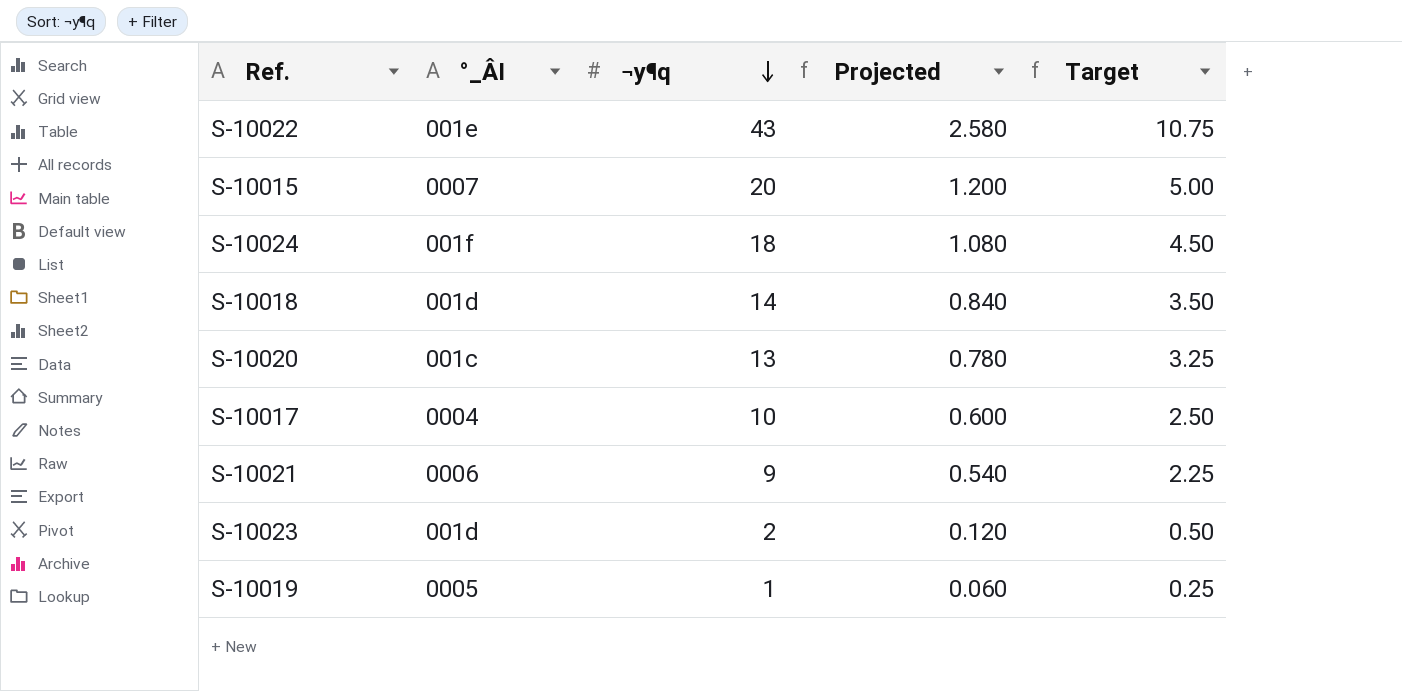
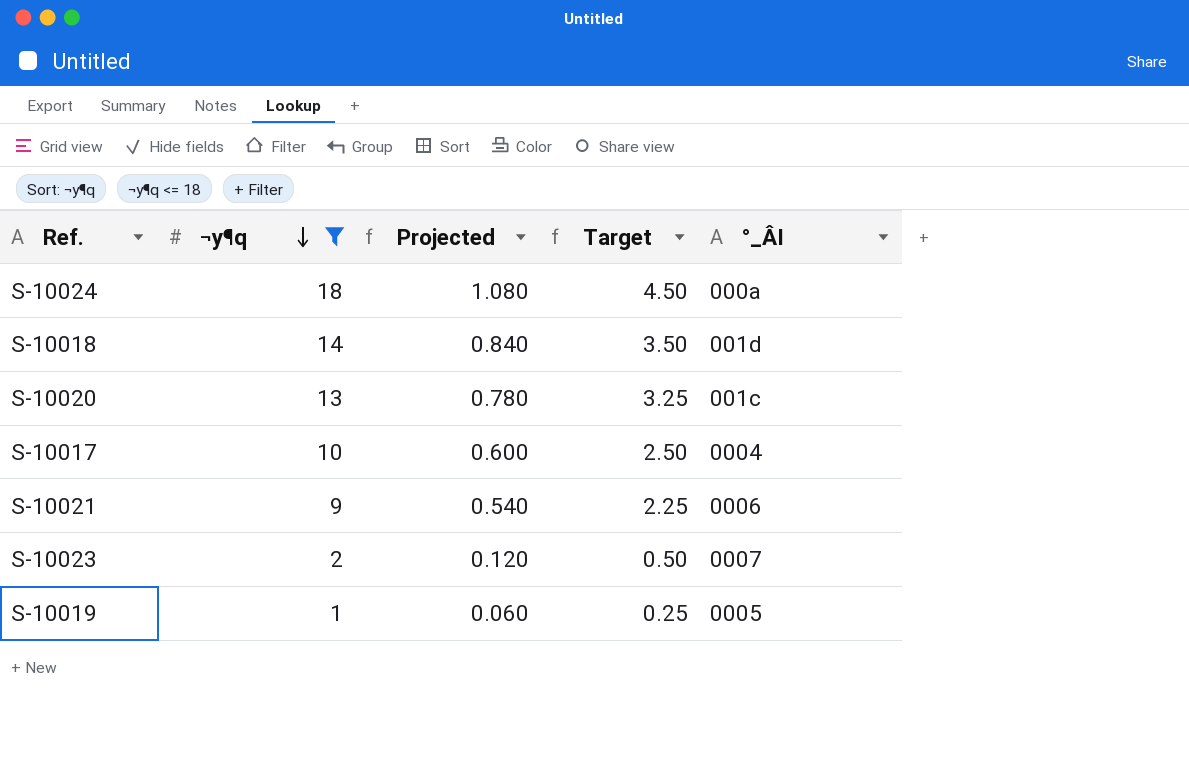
filter: none -> ¬y¶q <= 18
column °_ÂI | position: 2 -> 5
S-10024 | °_ÂI: 001f -> 000a
S-10023 | °_ÂI: 001d -> 0007

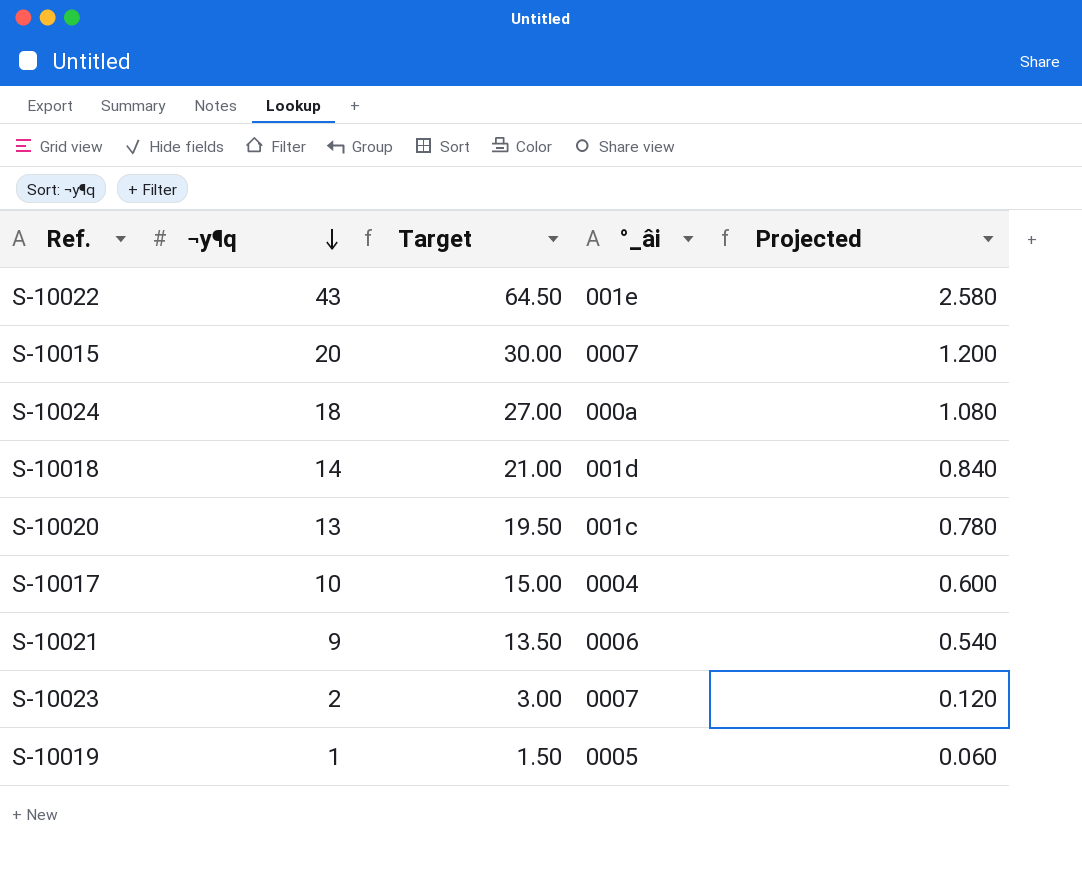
filter: ¬y¶q <= 18 -> none
column Target | formula: [¬y¶q] * 0.25 -> [¬y¶q] * 1.5
column name: °_ÂI -> °_âi
column Projected | position: 3 -> 5

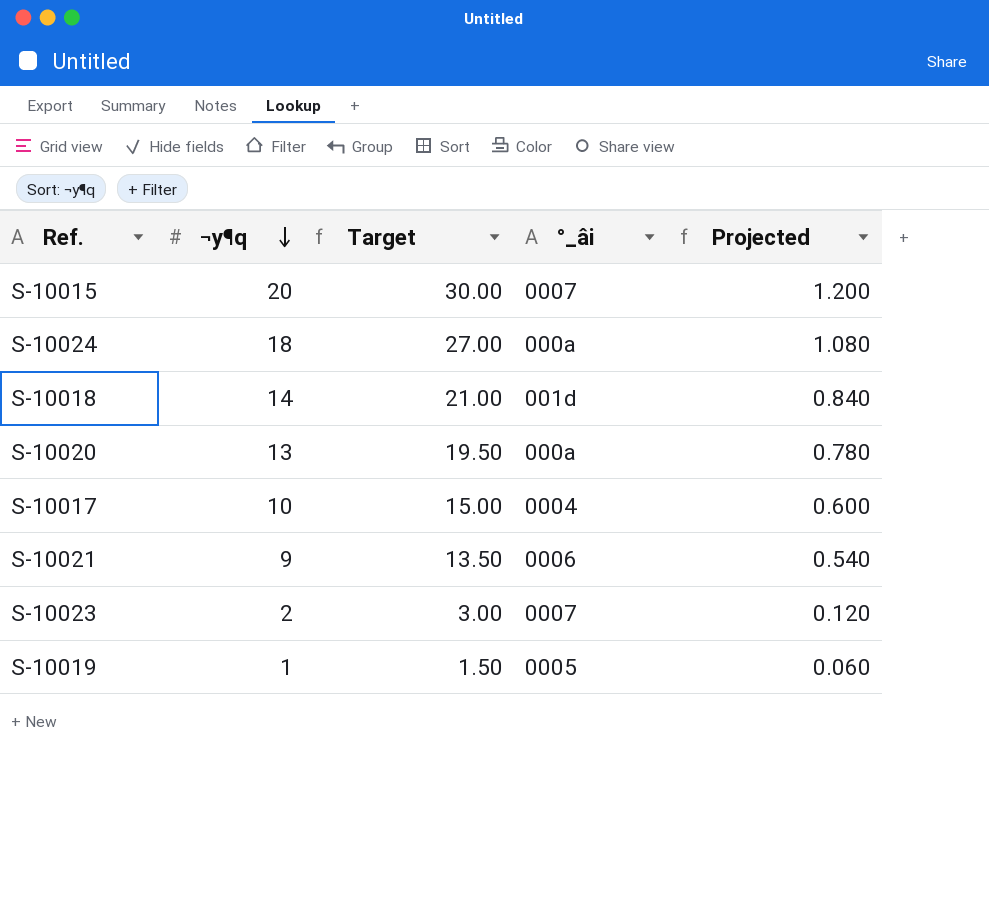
row S-10022: 43 | 64.50 | 001e | 2.580 -> none
S-10020 | °_âi: 001c -> 000a

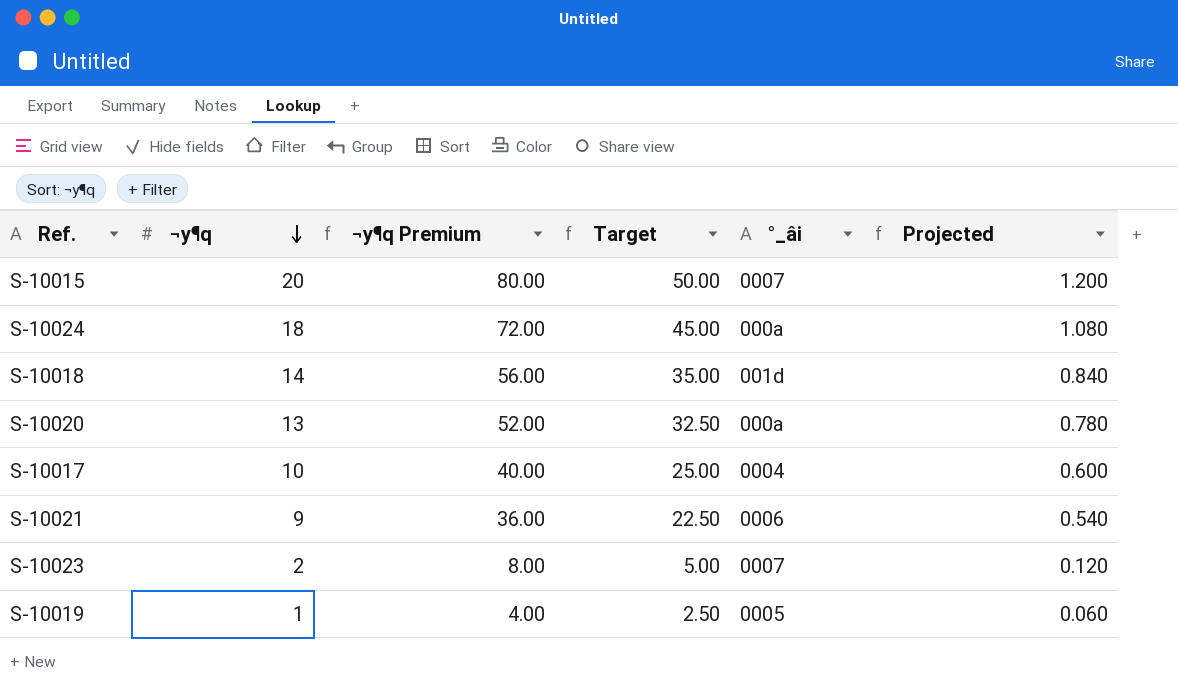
column ¬y¶q Premium | formula: none -> [¬y¶q] * 4
column Target | formula: [¬y¶q] * 1.5 -> [¬y¶q] * 2.5

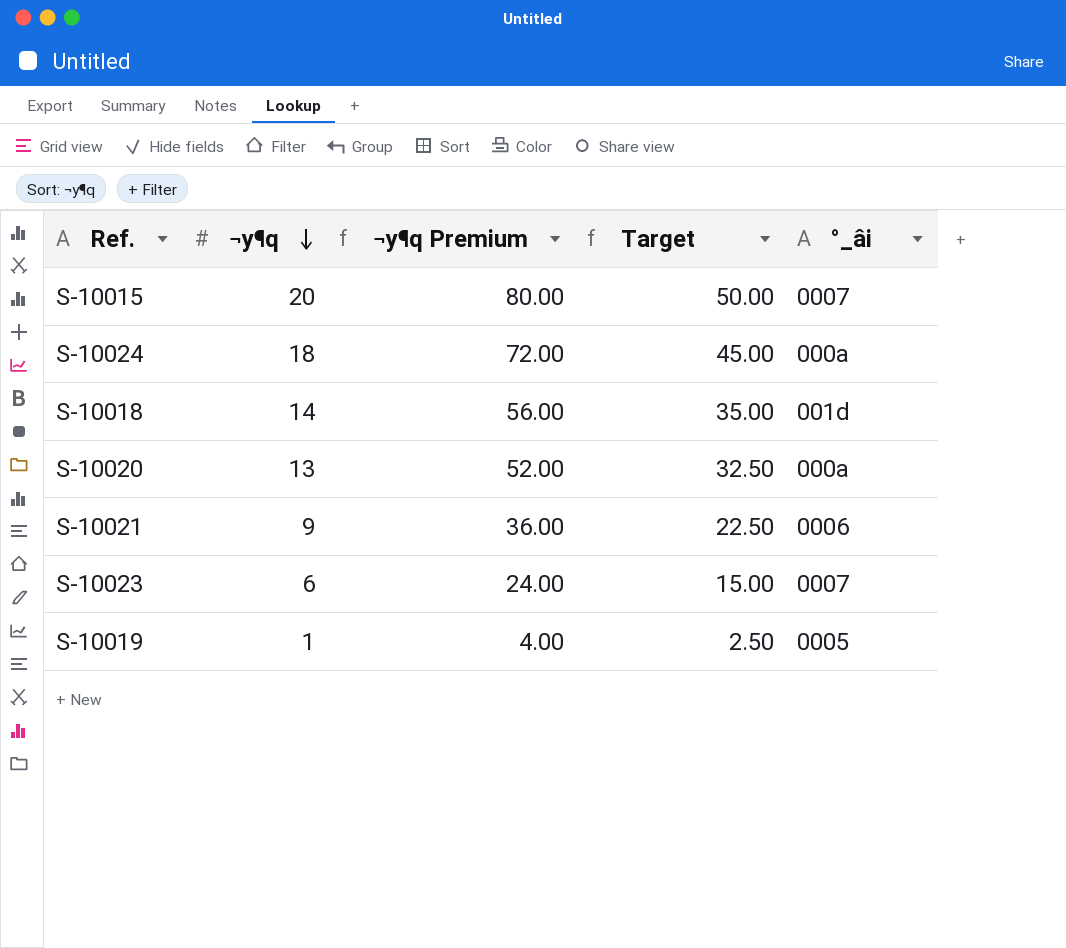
column Projected | formula: [¬y¶q] * 0.06 -> none
row S-10017: 10 | 40.00 | 25.00 | 0004 | 0.600 -> none
S-10023 | ¬y¶q: 2 -> 6
S-10023 | ¬y¶q Premium: 8.00 -> 24.00
S-10023 | Target: 5.00 -> 15.00

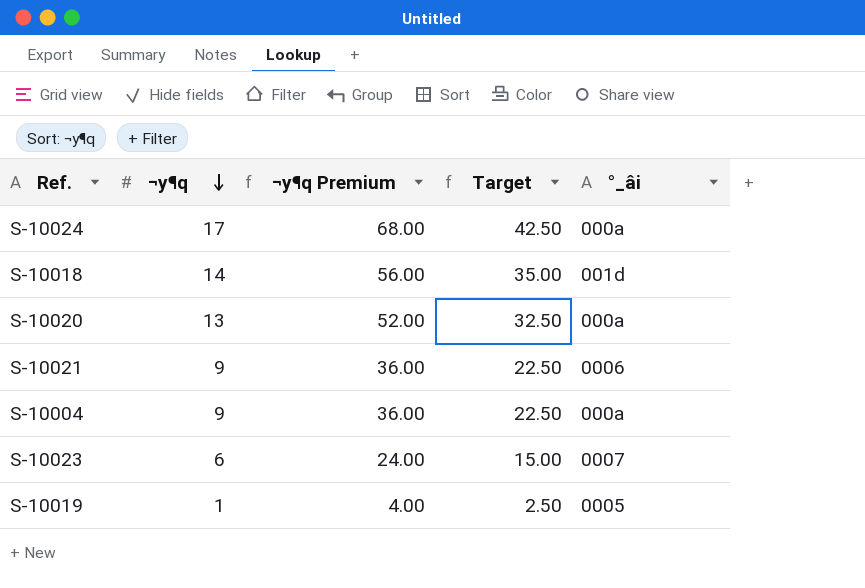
row S-10015: 20 | 80.00 | 50.00 | 0007 -> none
S-10024 | ¬y¶q: 18 -> 17
S-10024 | ¬y¶q Premium: 72.00 -> 68.00
S-10024 | Target: 45.00 -> 42.50
row S-10004: none -> 9 | 36.00 | 22.50 | 000a

